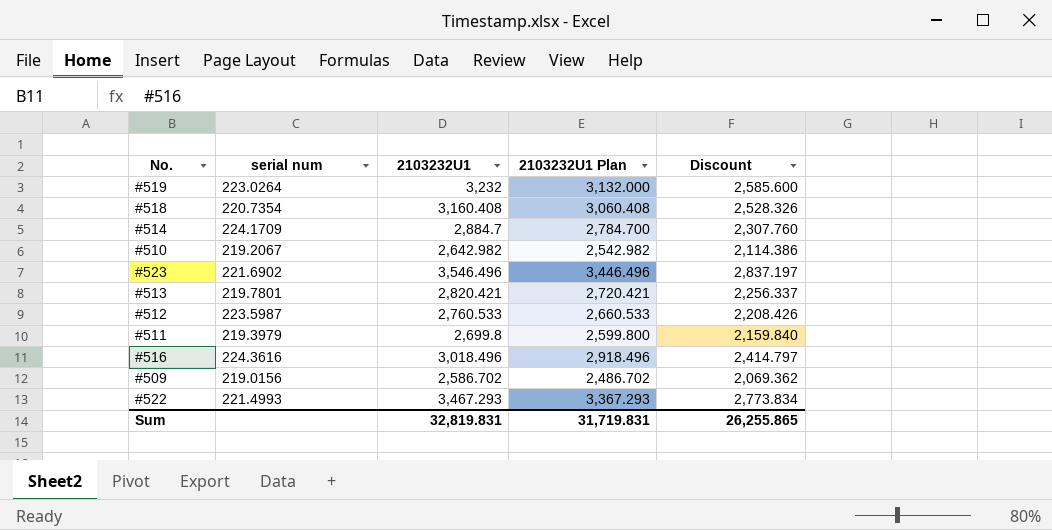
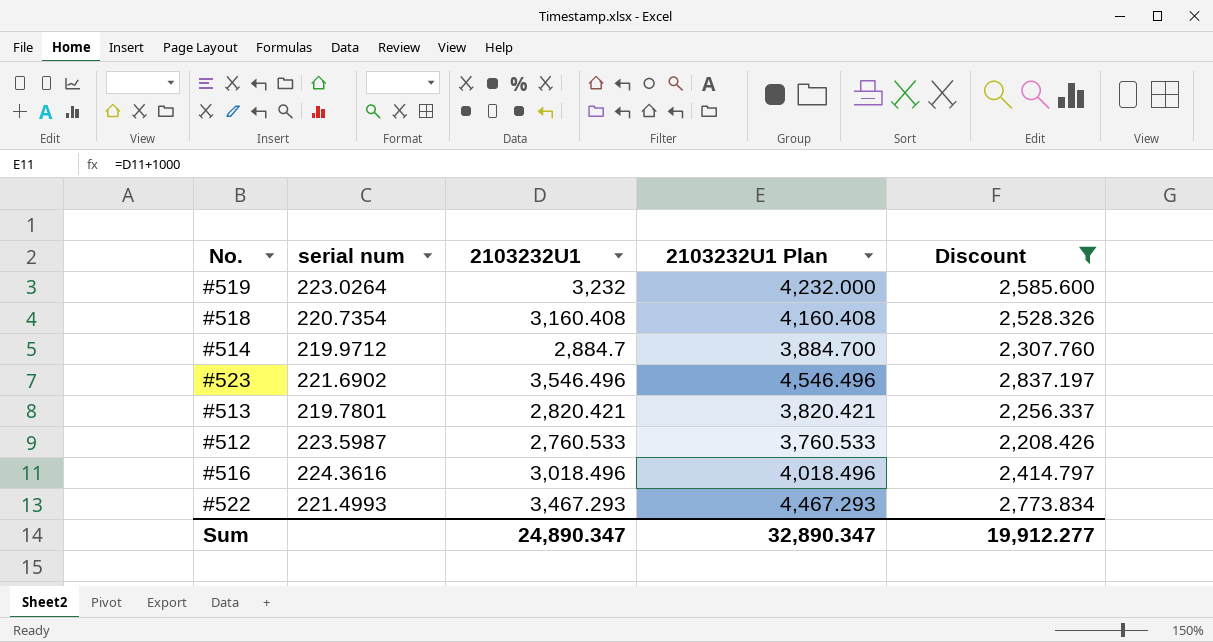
filter: none -> Discount >= 2,208.426
column 2103232U1 Plan | formula: [2103232U1] - 100 -> [2103232U1] + 1000
#514 | serial num: 224.1709 -> 219.9712
Sum | 2103232U1: 32,819.831 -> 24,890.347
Sum | 2103232U1 Plan: 31,719.831 -> 32,890.347
Sum | Discount: 26,255.865 -> 19,912.277

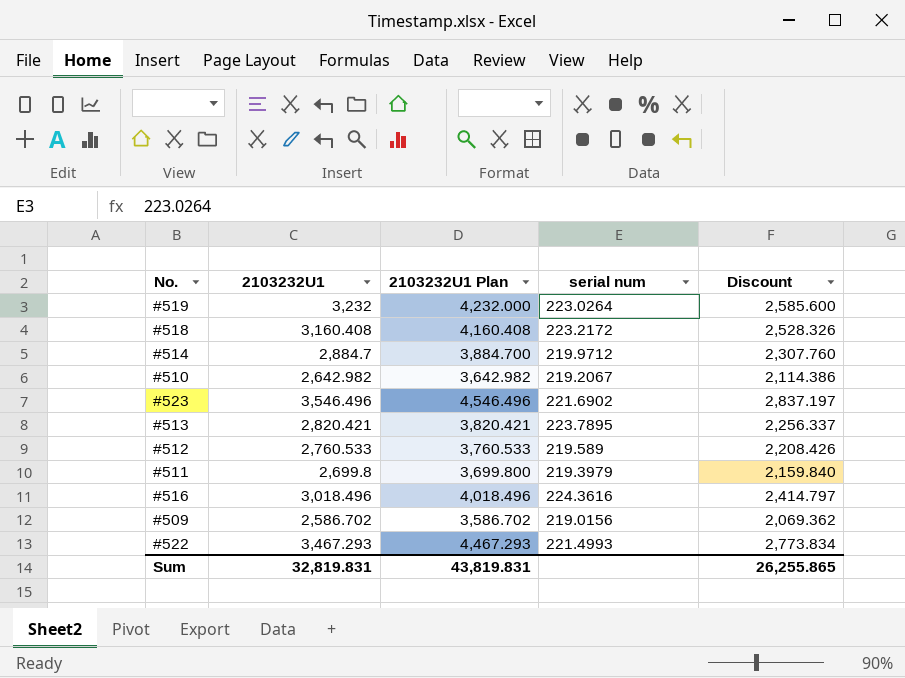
filter: Discount >= 2,208.426 -> none
column serial num | position: 2 -> 4
#518 | serial num: 220.7354 -> 223.2172
#513 | serial num: 219.7801 -> 223.7895
#512 | serial num: 223.5987 -> 219.589
Sum | 2103232U1: 24,890.347 -> 32,819.831
Sum | 2103232U1 Plan: 32,890.347 -> 43,819.831
Sum | Discount: 19,912.277 -> 26,255.865

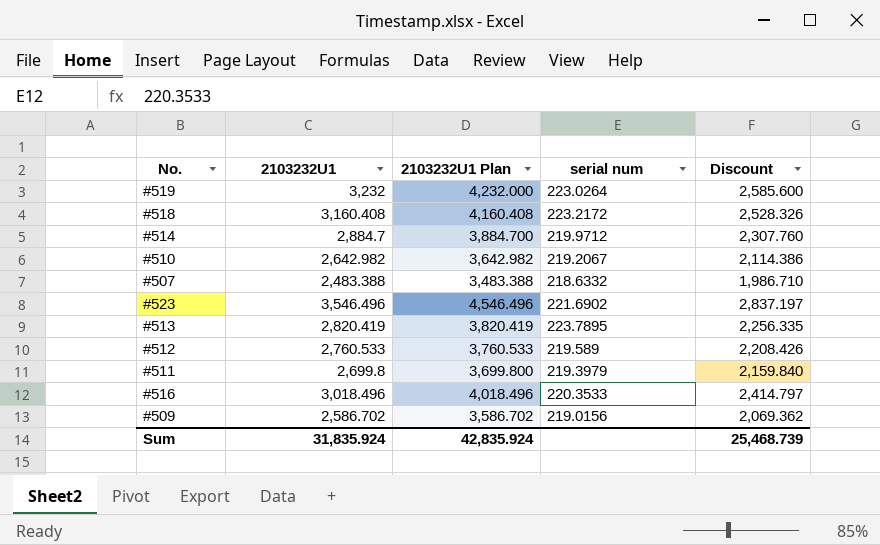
row #522: 3,467.293 | 4,467.293 | 221.4993 | 2,773.834 -> none
row #507: none -> 2,483.388 | 3,483.388 | 218.6332 | 1,986.710
#513 | 2103232U1: 2,820.421 -> 2,820.419
#513 | 2103232U1 Plan: 3,820.421 -> 3,820.419
#513 | Discount: 2,256.337 -> 2,256.335
#516 | serial num: 224.3616 -> 220.3533
Sum | 2103232U1: 32,819.831 -> 31,835.924
Sum | 2103232U1 Plan: 43,819.831 -> 42,835.924
Sum | Discount: 26,255.865 -> 25,468.739

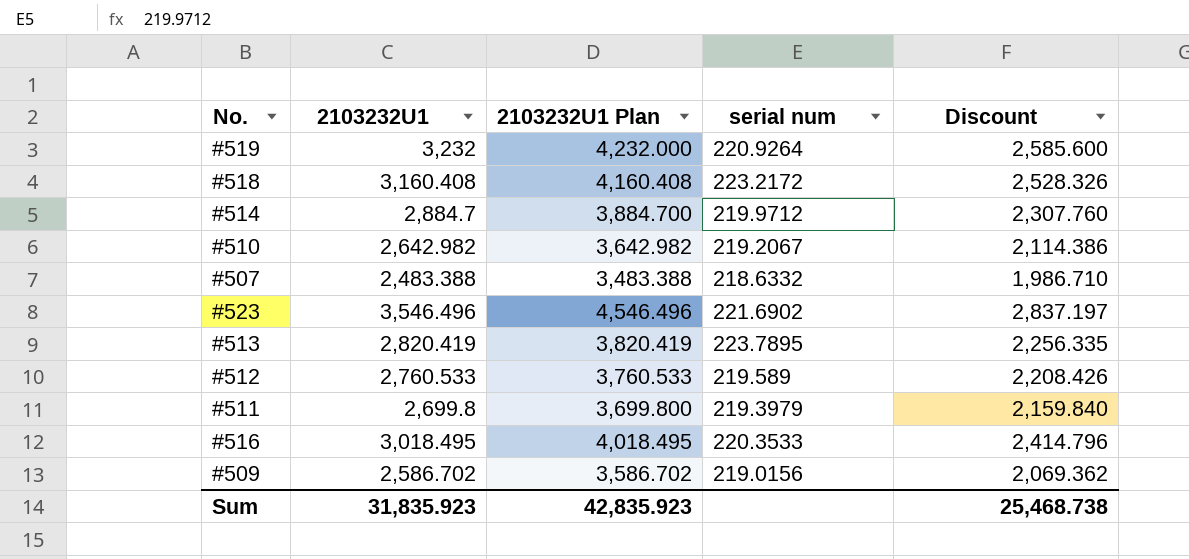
#519 | serial num: 223.0264 -> 220.9264
#516 | 2103232U1: 3,018.496 -> 3,018.495
#516 | 2103232U1 Plan: 4,018.496 -> 4,018.495
#516 | Discount: 2,414.797 -> 2,414.796
Sum | 2103232U1: 31,835.924 -> 31,835.923
Sum | 2103232U1 Plan: 42,835.924 -> 42,835.923
Sum | Discount: 25,468.739 -> 25,468.738

